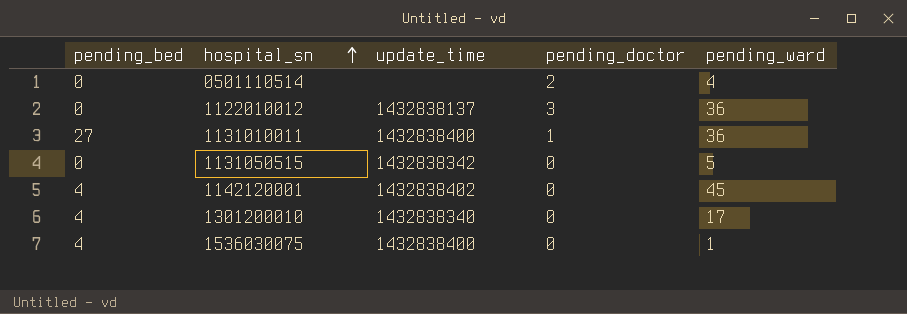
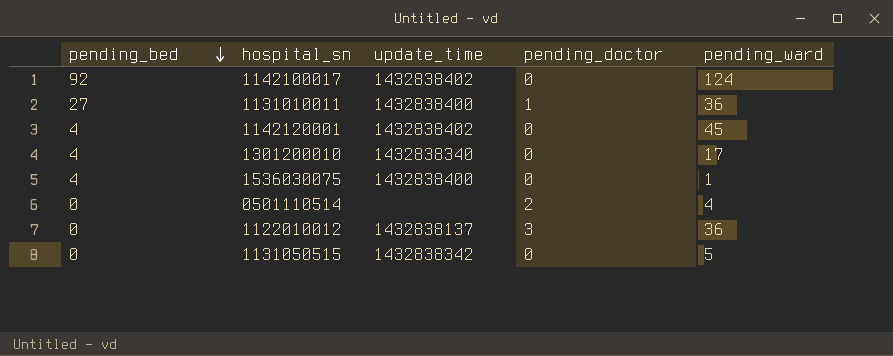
row order: hospital_sn ascending -> pending_bed descending
row 1142100017: none -> 92 | 1432838402 | 0 | 124

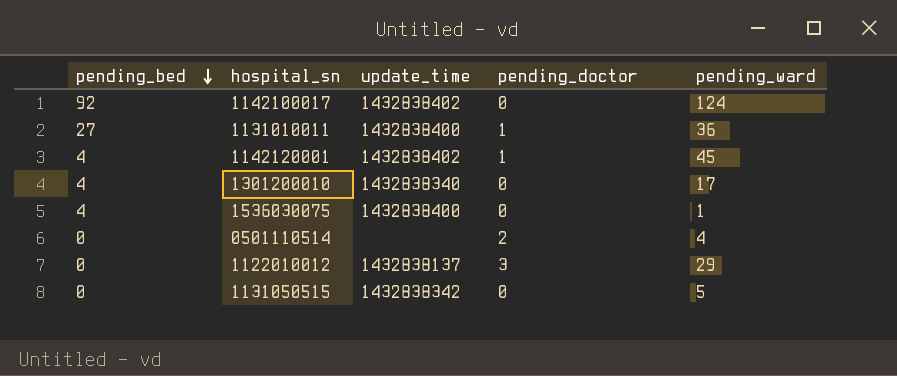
1142120001 | pending_doctor: 0 -> 1
1122010012 | pending_ward: 36 -> 29

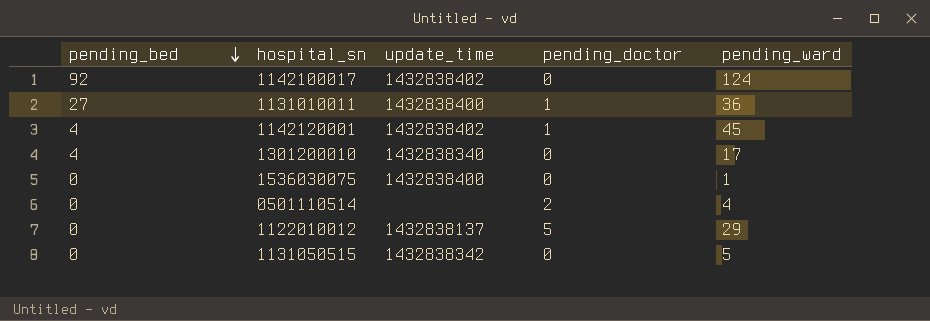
1536030075 | pending_bed: 4 -> 0
1122010012 | pending_doctor: 3 -> 5

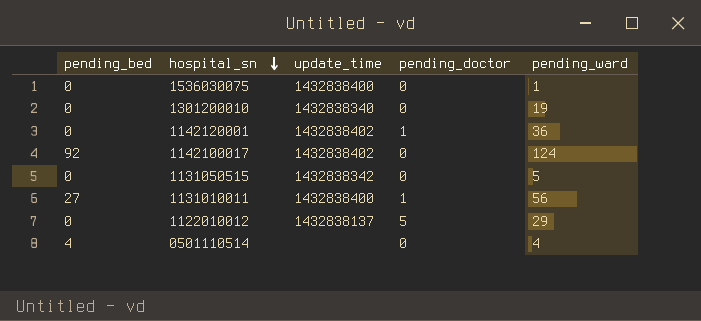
row order: pending_bed descending -> hospital_sn descending
1301200010 | pending_bed: 4 -> 0
1301200010 | pending_ward: 17 -> 19
1142120001 | pending_bed: 4 -> 0
1142120001 | pending_ward: 45 -> 36
1131010011 | pending_ward: 36 -> 56
0501110514 | pending_bed: 0 -> 4
0501110514 | pending_doctor: 2 -> 0

